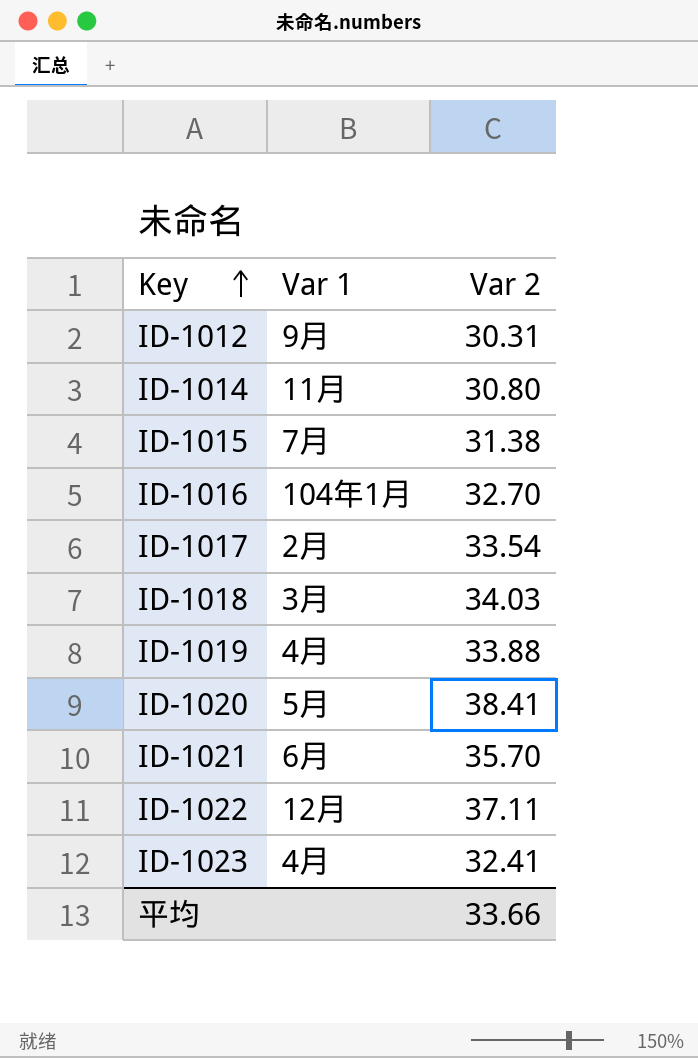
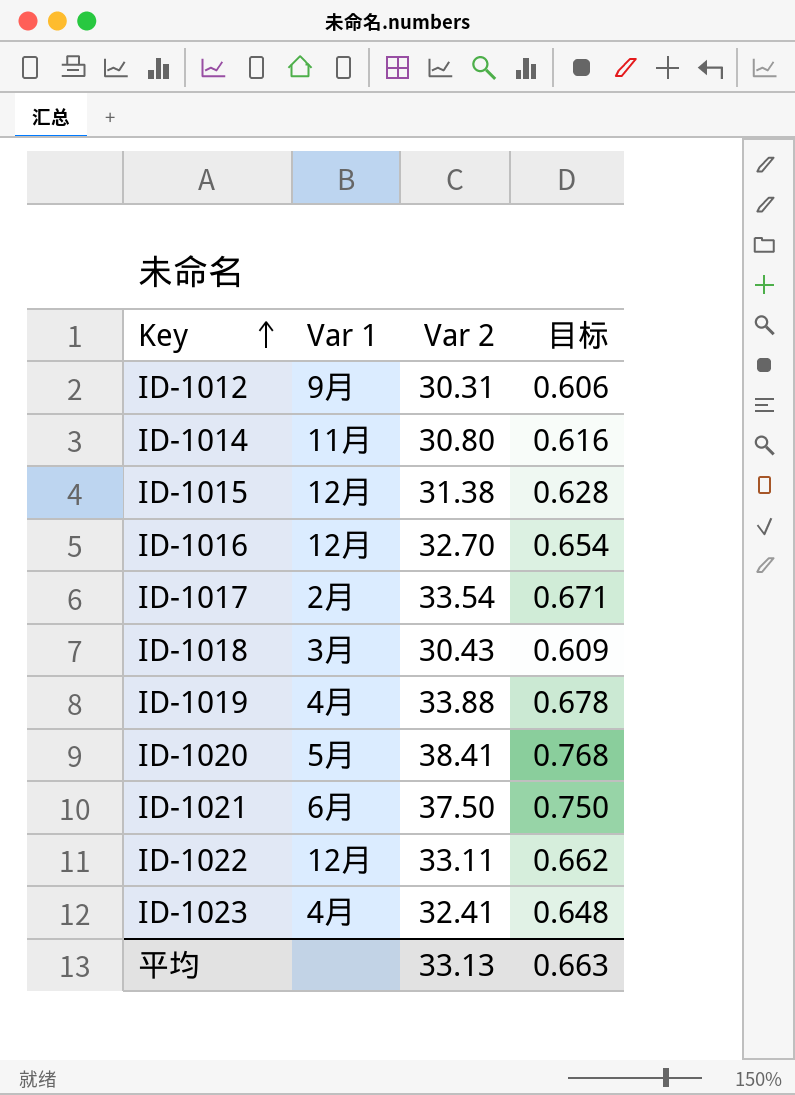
column 目标 | formula: none -> [Var 2] * 0.02
ID-1015 | Var 1: 7月 -> 12月
ID-1016 | Var 1: 104年1月 -> 12月
ID-1018 | Var 2: 34.03 -> 30.43
ID-1021 | Var 2: 35.70 -> 37.50
ID-1022 | Var 2: 37.11 -> 33.11
平均 | Var 2: 33.66 -> 33.13

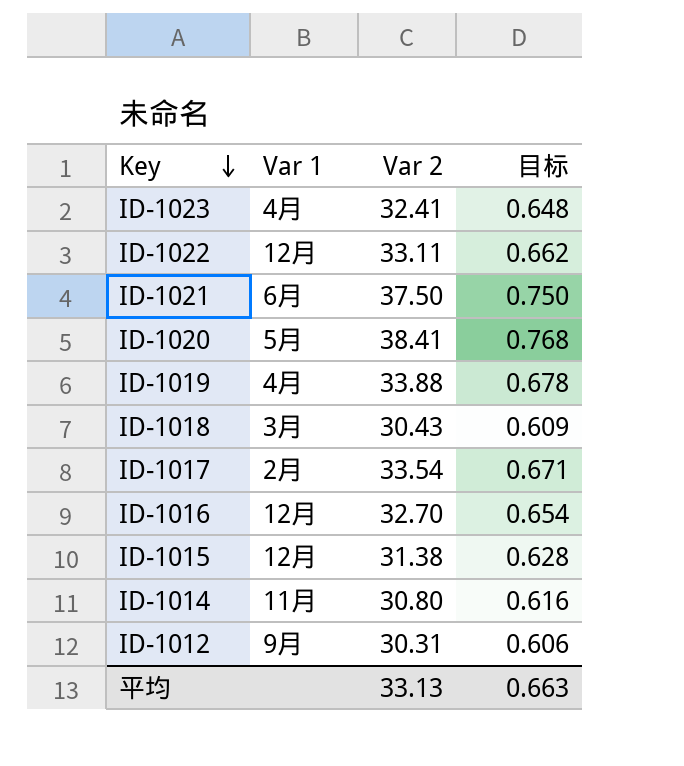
row order: Key ascending -> Key descending

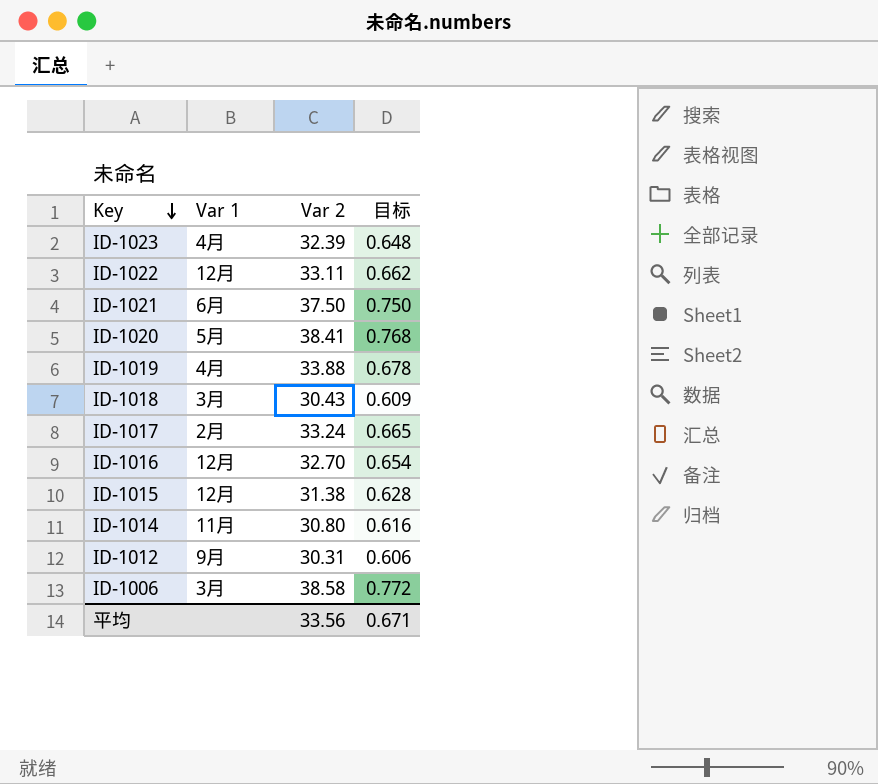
ID-1023 | Var 2: 32.41 -> 32.39
ID-1017 | Var 2: 33.54 -> 33.24
ID-1017 | 目标: 0.671 -> 0.665
row ID-1006: none -> 3月 | 38.58 | 0.772
平均 | Var 2: 33.13 -> 33.56
平均 | 目标: 0.663 -> 0.671

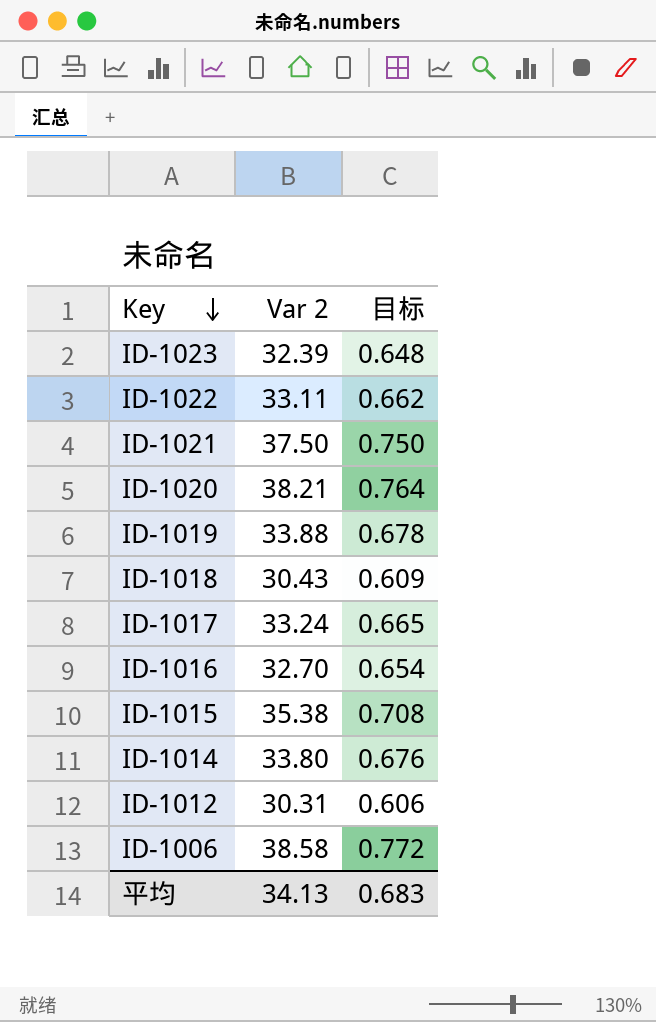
column Var 1 | position: 2 -> none
ID-1020 | Var 2: 38.41 -> 38.21
ID-1020 | 目标: 0.768 -> 0.764
ID-1015 | Var 2: 31.38 -> 35.38
ID-1015 | 目标: 0.628 -> 0.708
ID-1014 | Var 2: 30.80 -> 33.80
ID-1014 | 目标: 0.616 -> 0.676
平均 | Var 2: 33.56 -> 34.13
平均 | 目标: 0.671 -> 0.683

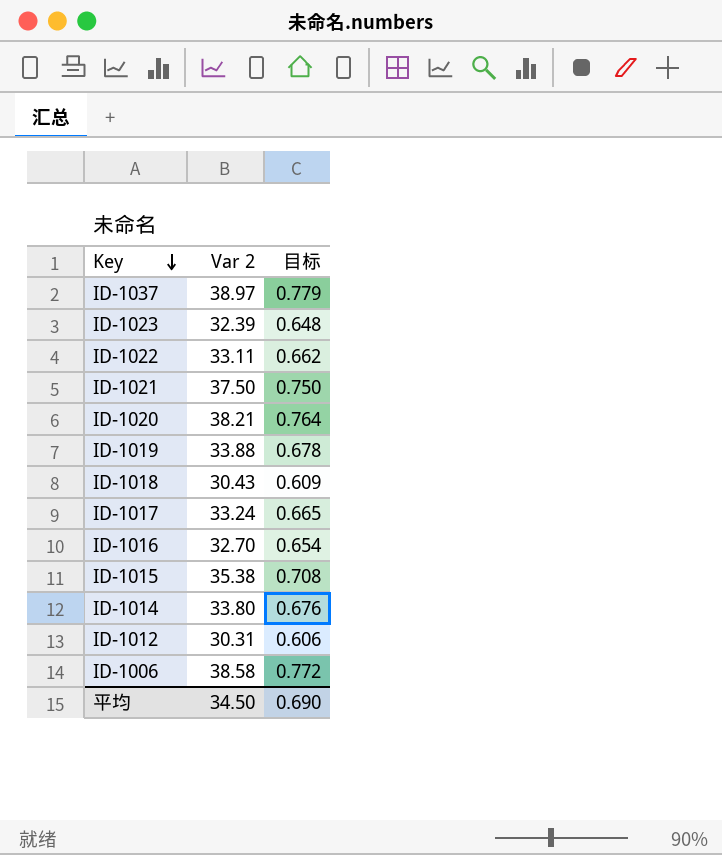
row ID-1037: none -> 38.97 | 0.779
平均 | Var 2: 34.13 -> 34.50
平均 | 目标: 0.683 -> 0.690

